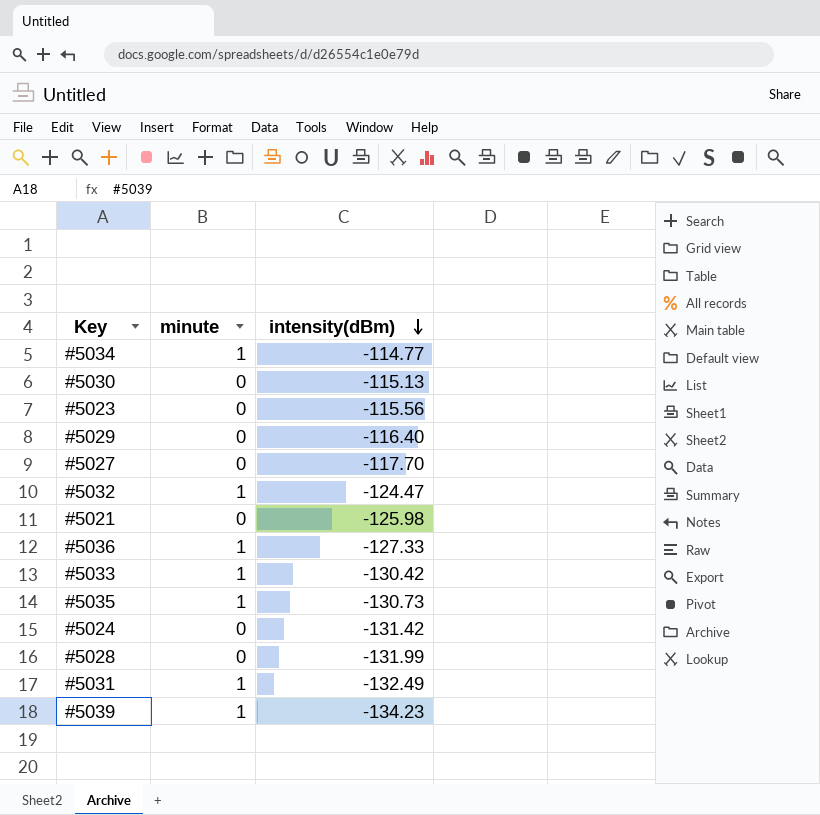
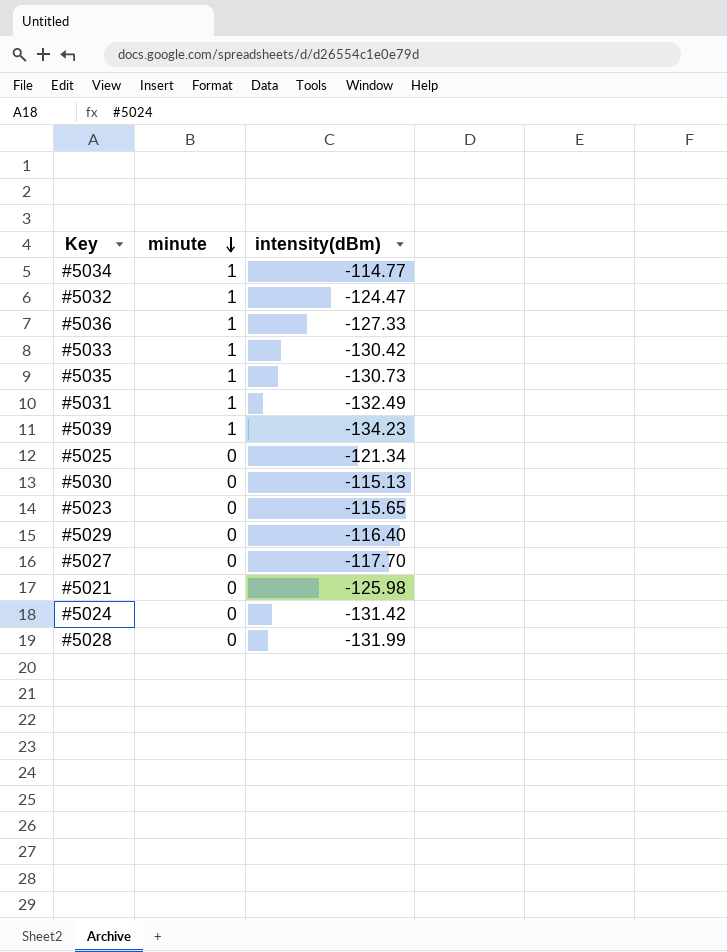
row order: intensity(dBm) descending -> minute descending
row #5025: none -> 0 | -121.34
#5023 | intensity(dBm): -115.56 -> -115.65

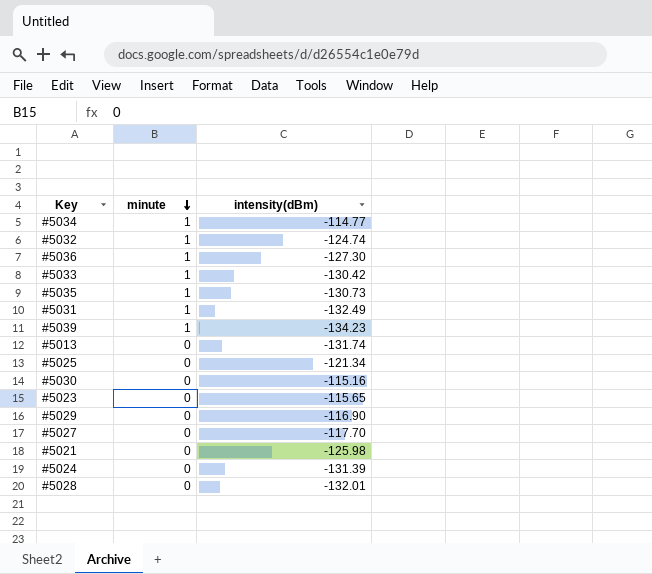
#5032 | intensity(dBm): -124.47 -> -124.74
#5036 | intensity(dBm): -127.33 -> -127.30
row #5013: none -> 0 | -131.74
#5030 | intensity(dBm): -115.13 -> -115.16
#5029 | intensity(dBm): -116.40 -> -116.90
#5024 | intensity(dBm): -131.42 -> -131.39
#5028 | intensity(dBm): -131.99 -> -132.01

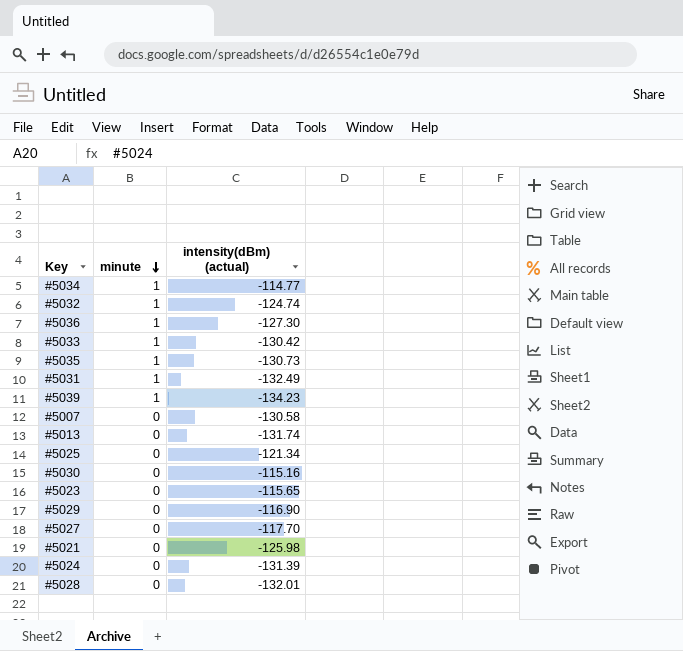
column name: intensity(dBm) -> intensity(dBm) (actual)
row #5007: none -> 0 | -130.58

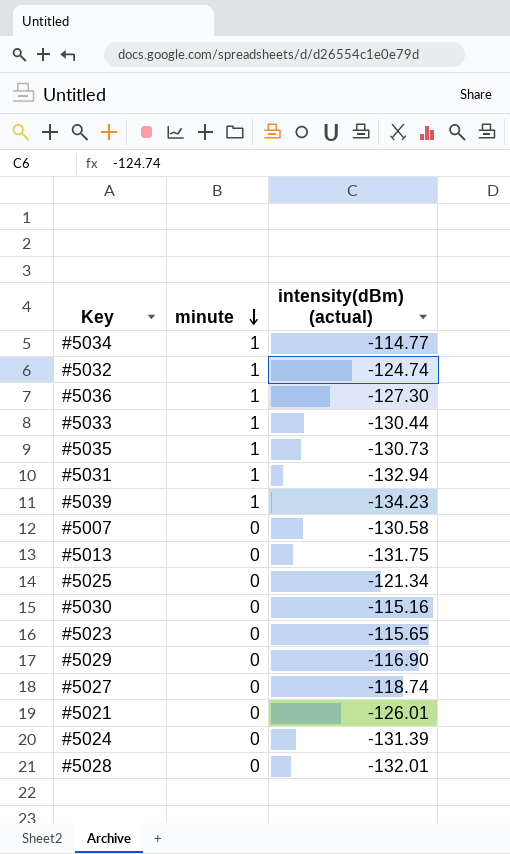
#5033 | intensity(dBm) (actual): -130.42 -> -130.44
#5031 | intensity(dBm) (actual): -132.49 -> -132.94
#5013 | intensity(dBm) (actual): -131.74 -> -131.75
#5027 | intensity(dBm) (actual): -117.70 -> -118.74
#5021 | intensity(dBm) (actual): -125.98 -> -126.01

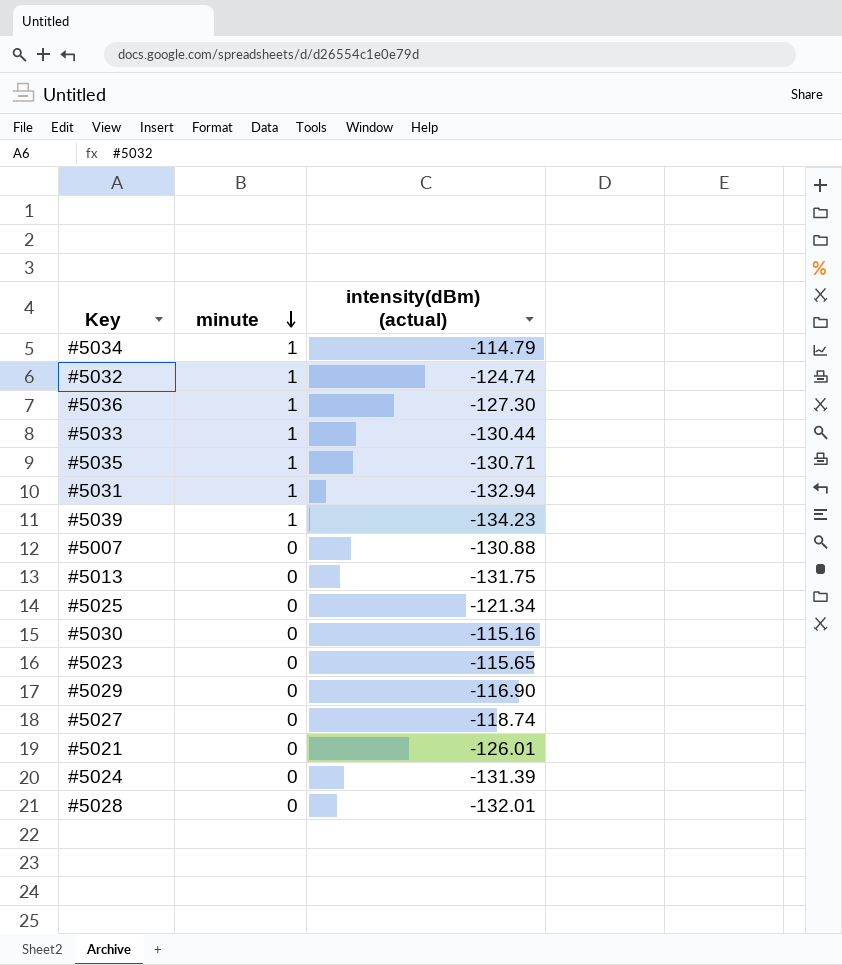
#5034 | intensity(dBm) (actual): -114.77 -> -114.79
#5035 | intensity(dBm) (actual): -130.73 -> -130.71
#5007 | intensity(dBm) (actual): -130.58 -> -130.88

